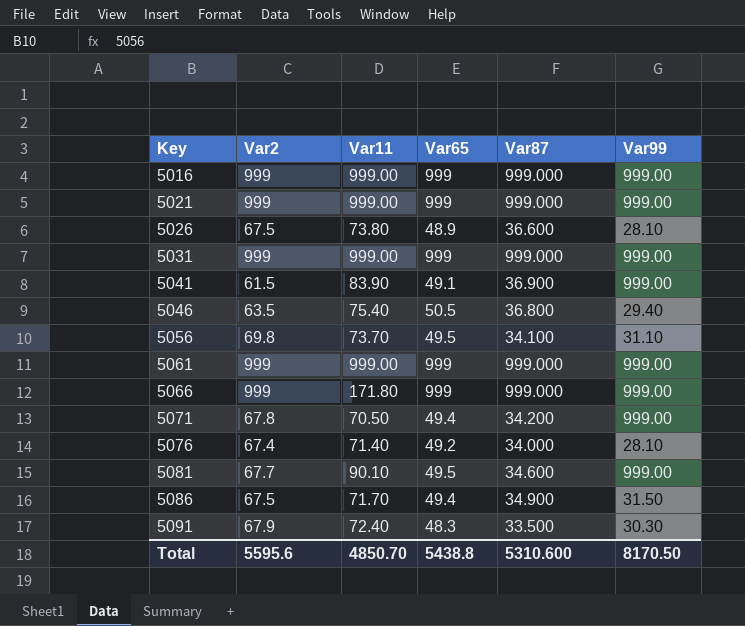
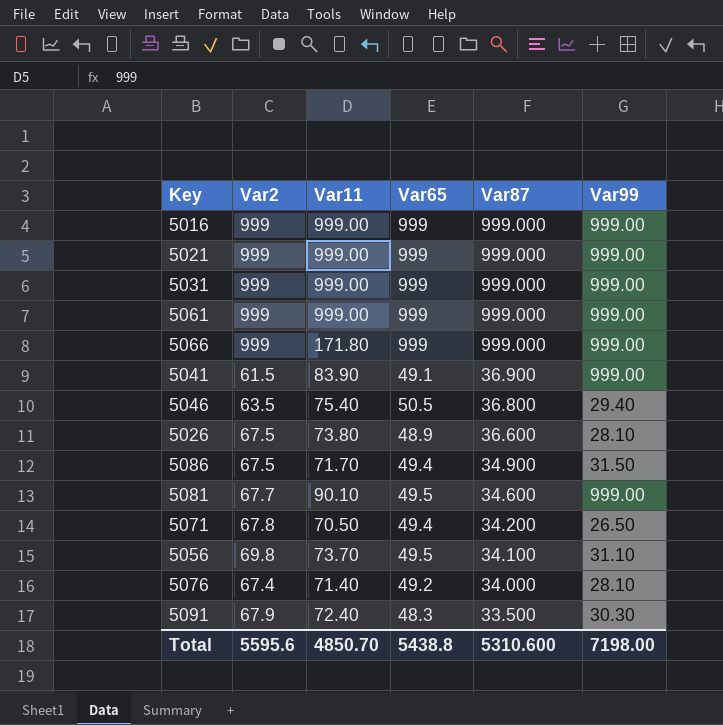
row order: Key ascending -> Var87 descending
5071 | Var99: 999.00 -> 26.50
Total | Var99: 8170.50 -> 7198.00

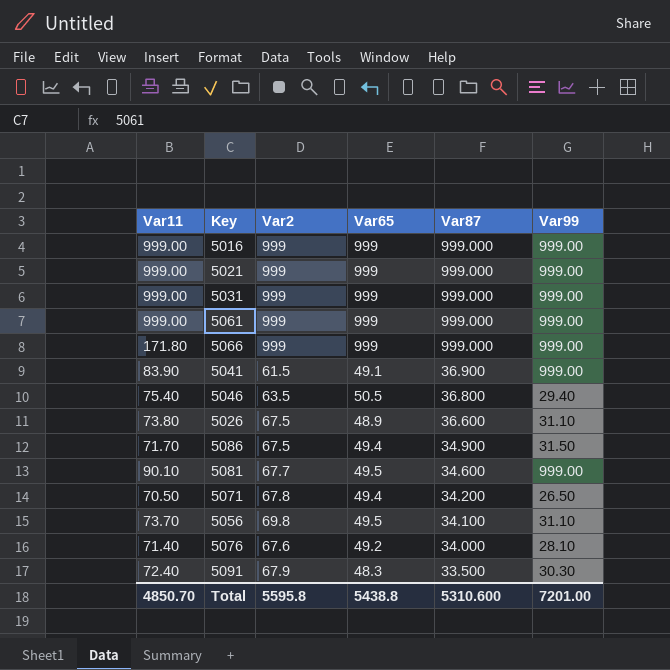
column Var11 | position: 3 -> 1
5026 | Var99: 28.10 -> 31.10
5076 | Var2: 67.4 -> 67.6
Total | Var2: 5595.6 -> 5595.8
Total | Var99: 7198.00 -> 7201.00

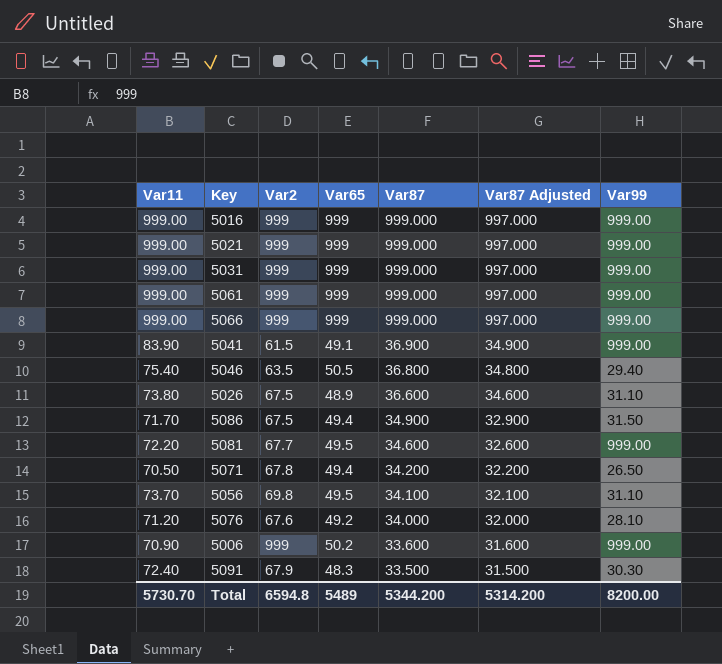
column Var87 Adjusted | formula: none -> [Var87] - 2
5066 | Var11: 171.80 -> 999.00
5081 | Var11: 90.10 -> 72.20
5076 | Var11: 71.40 -> 71.20
row 5006: none -> 70.90 | 999 | 50.2 | 33.600 | 31.600 | 999.00
Total | Var11: 4850.70 -> 5730.70
Total | Var2: 5595.8 -> 6594.8
Total | Var65: 5438.8 -> 5489
Total | Var87: 5310.600 -> 5344.200
Total | Var99: 7201.00 -> 8200.00

